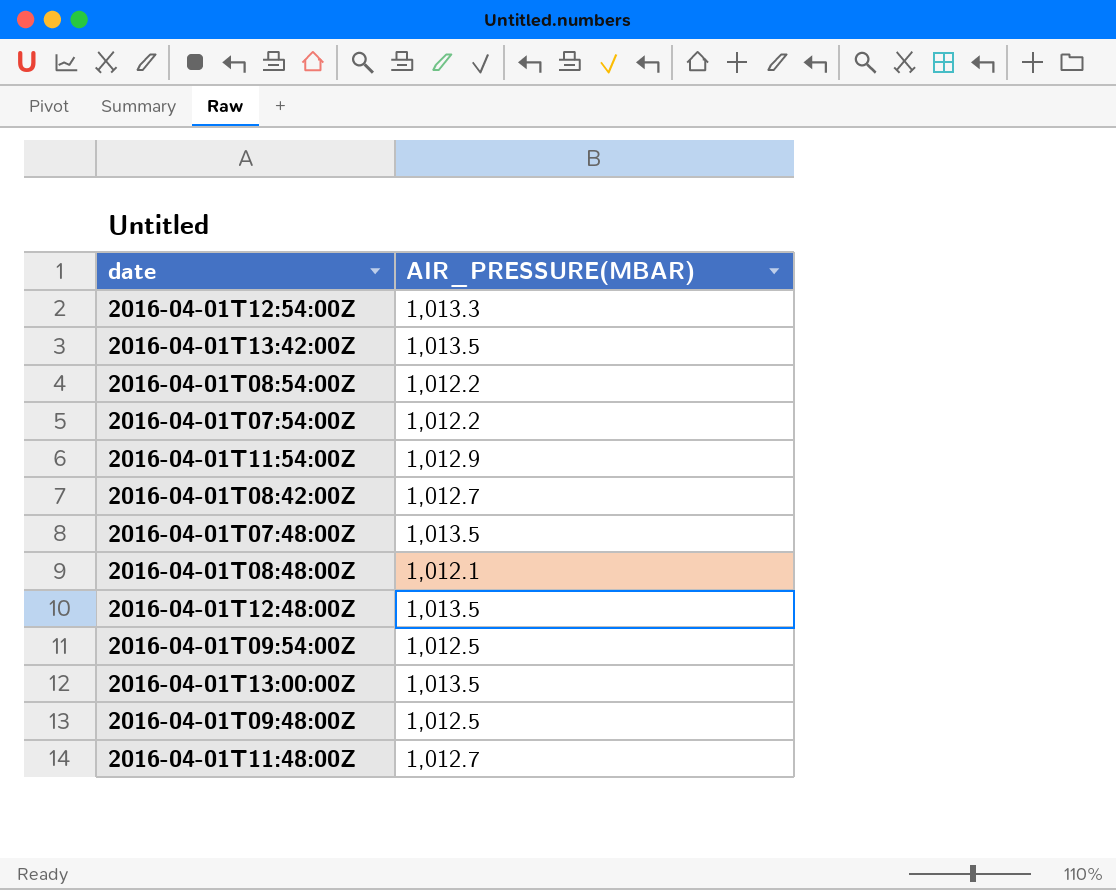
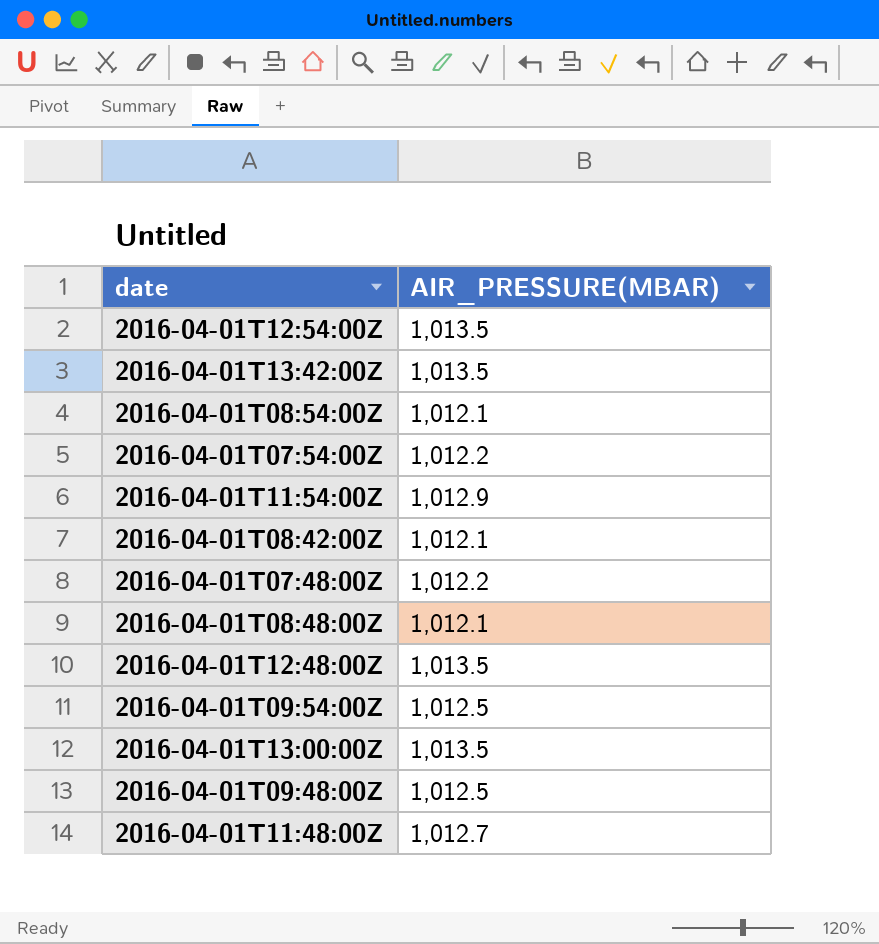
2016-04-01T12:54:00Z | AIR_PRESSURE(MBAR): 1,013.3 -> 1,013.5
2016-04-01T08:54:00Z | AIR_PRESSURE(MBAR): 1,012.2 -> 1,012.1
2016-04-01T08:42:00Z | AIR_PRESSURE(MBAR): 1,012.7 -> 1,012.1
2016-04-01T07:48:00Z | AIR_PRESSURE(MBAR): 1,013.5 -> 1,012.2

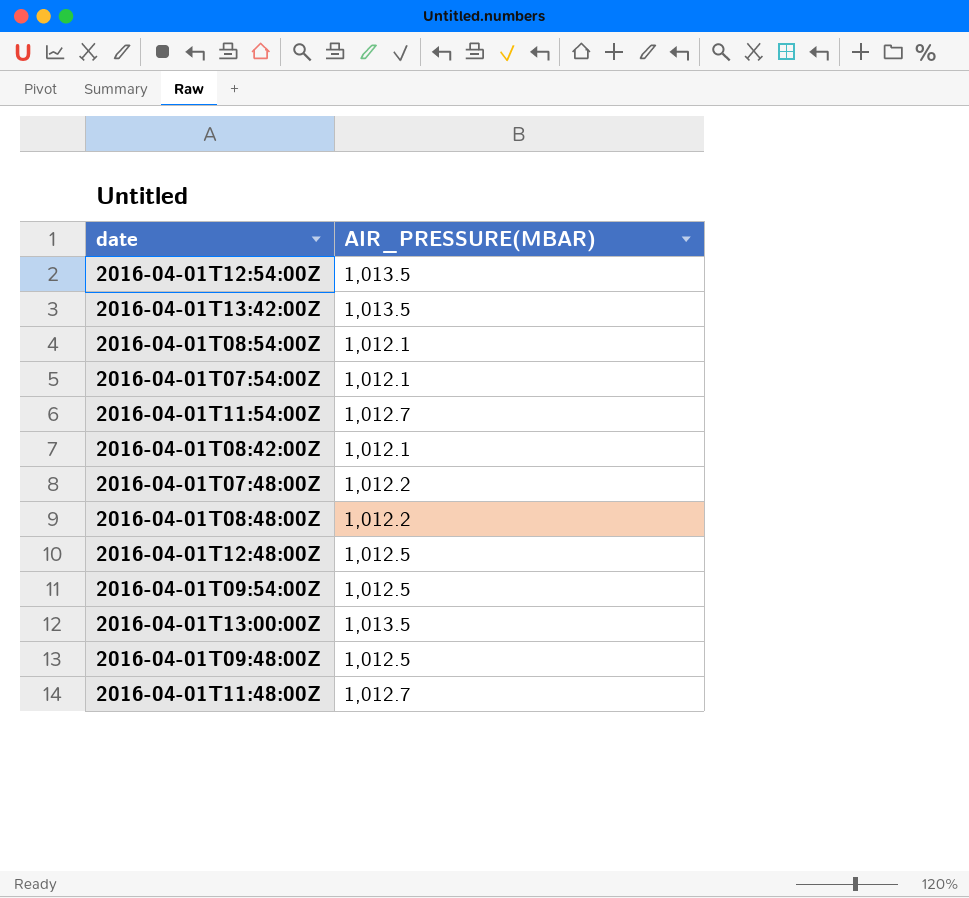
2016-04-01T07:54:00Z | AIR_PRESSURE(MBAR): 1,012.2 -> 1,012.1
2016-04-01T11:54:00Z | AIR_PRESSURE(MBAR): 1,012.9 -> 1,012.7
2016-04-01T08:48:00Z | AIR_PRESSURE(MBAR): 1,012.1 -> 1,012.2
2016-04-01T12:48:00Z | AIR_PRESSURE(MBAR): 1,013.5 -> 1,012.5

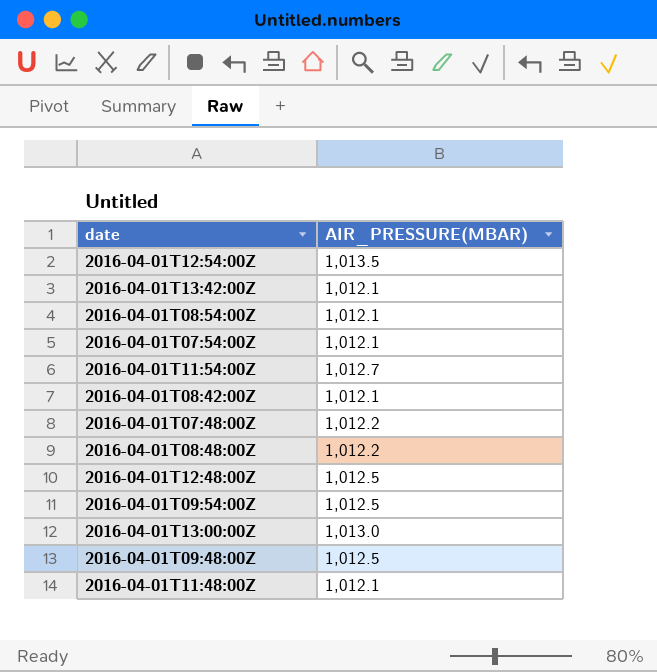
2016-04-01T13:42:00Z | AIR_PRESSURE(MBAR): 1,013.5 -> 1,012.1
2016-04-01T13:00:00Z | AIR_PRESSURE(MBAR): 1,013.5 -> 1,013.0
2016-04-01T11:48:00Z | AIR_PRESSURE(MBAR): 1,012.7 -> 1,012.1

